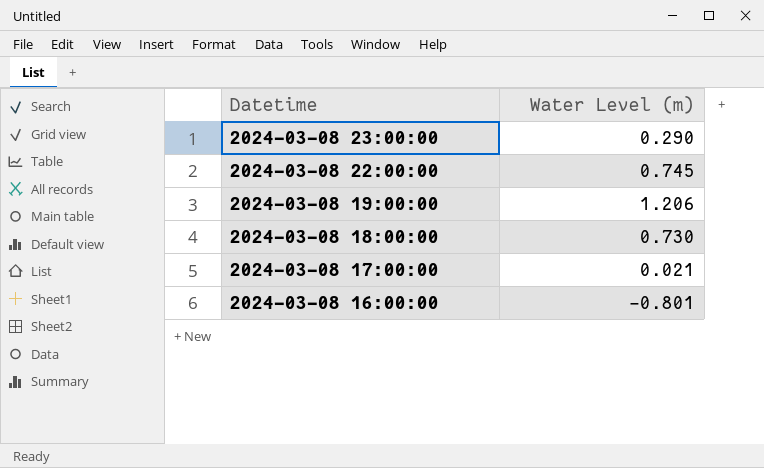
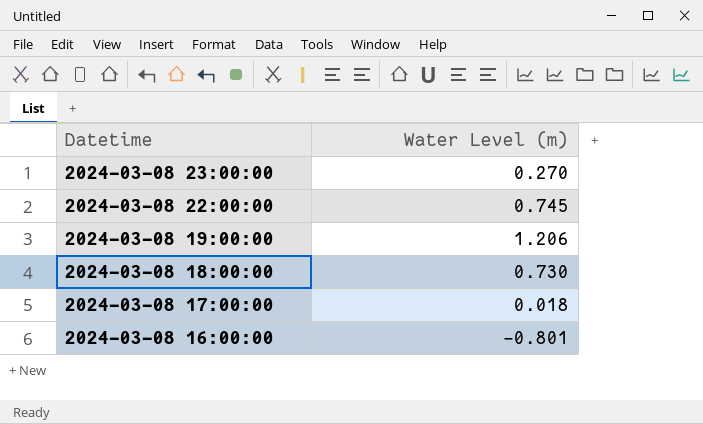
2024-03-08 23:00:00 | Water Level (m): 0.290 -> 0.270
2024-03-08 17:00:00 | Water Level (m): 0.021 -> 0.018

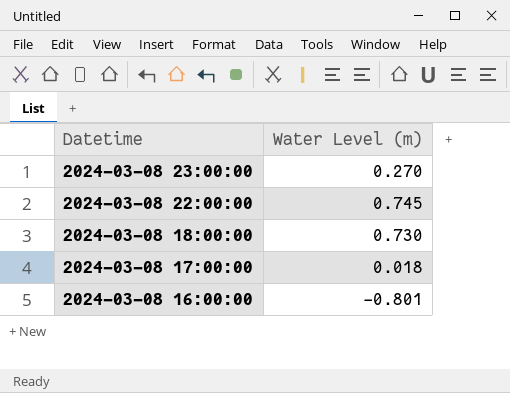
row 2024-03-08 19:00:00: 1.206 -> none

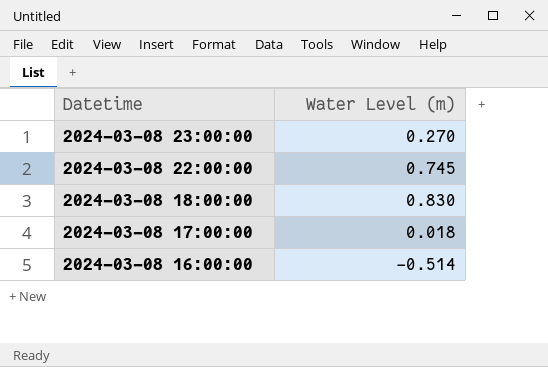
2024-03-08 18:00:00 | Water Level (m): 0.730 -> 0.830
2024-03-08 16:00:00 | Water Level (m): -0.801 -> -0.514

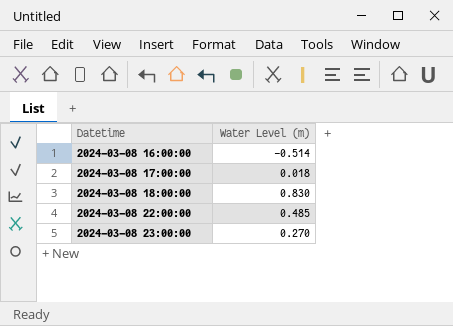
row order: Datetime descending -> Datetime ascending
2024-03-08 22:00:00 | Water Level (m): 0.745 -> 0.485

